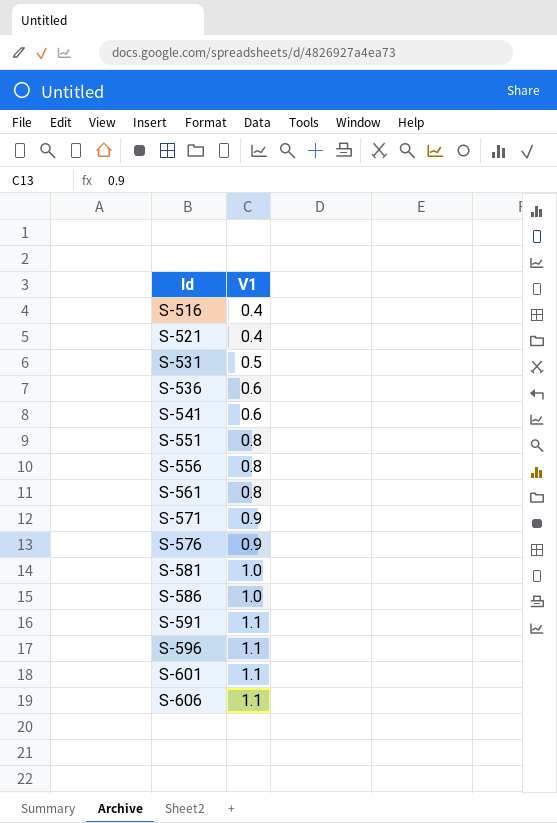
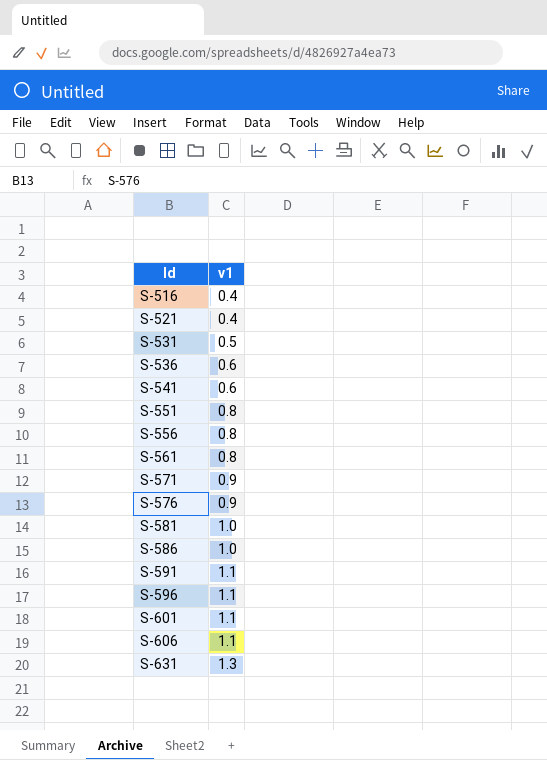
column name: V1 -> v1
row S-631: none -> 1.3

